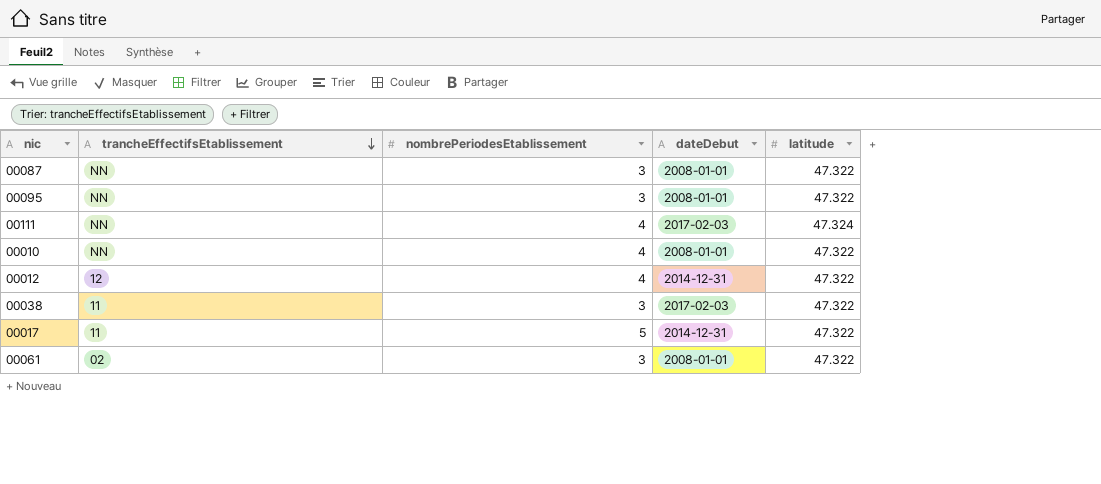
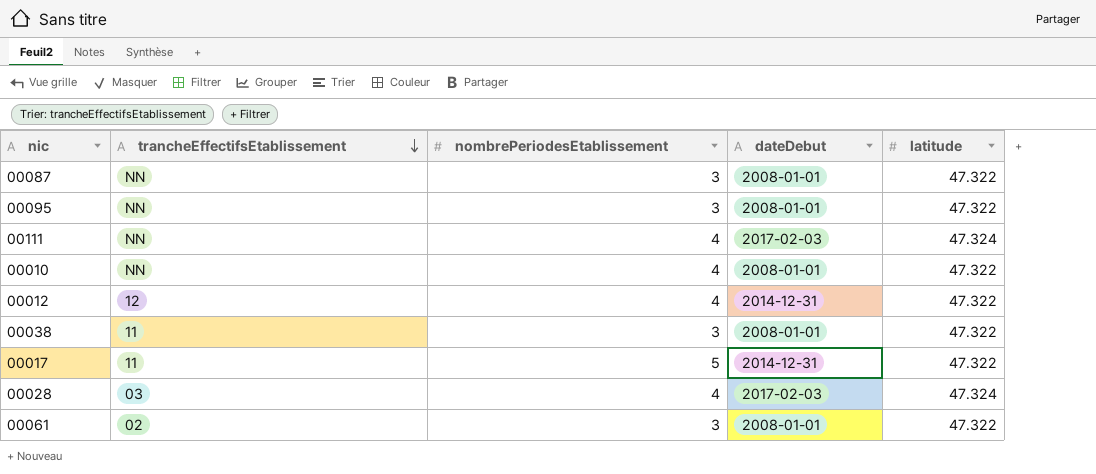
00038 | dateDebut: 2017-02-03 -> 2008-01-01
row 00028: none -> 03 | 4 | 2017-02-03 | 47.324

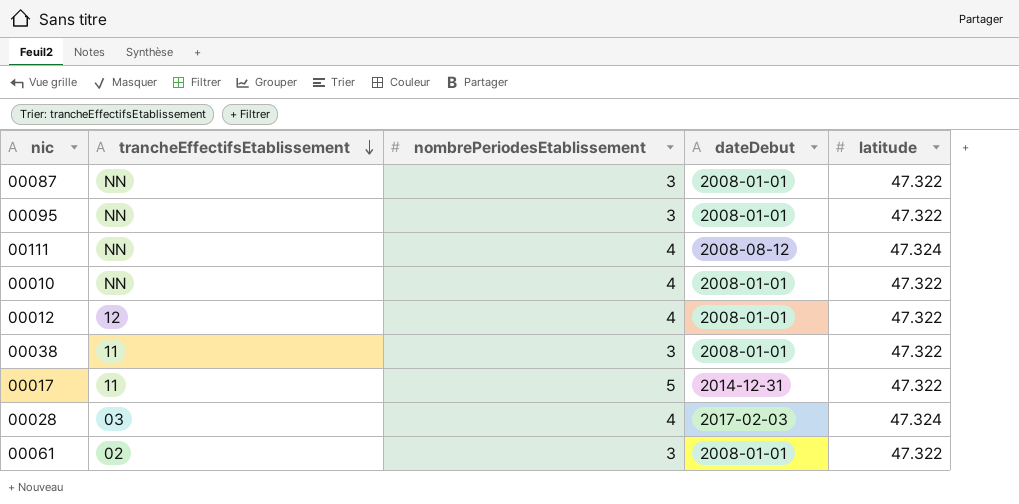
00111 | dateDebut: 2017-02-03 -> 2008-08-12
00012 | dateDebut: 2014-12-31 -> 2008-01-01

